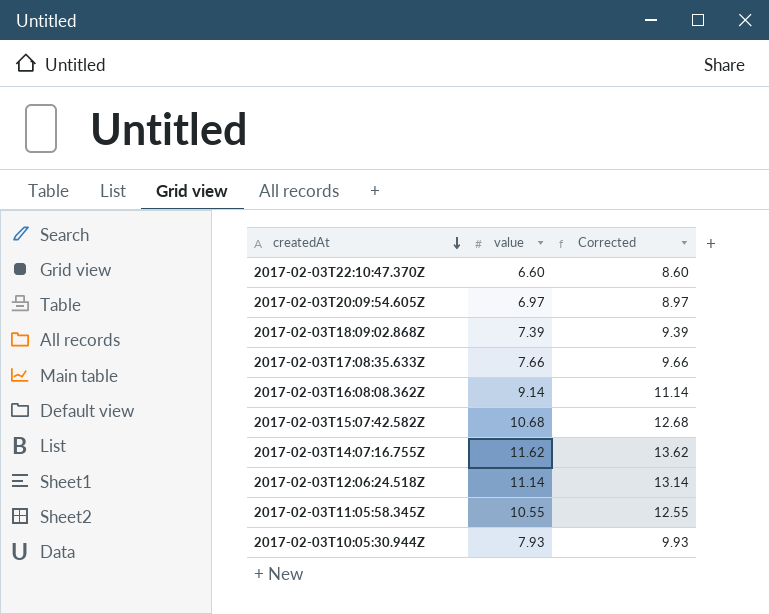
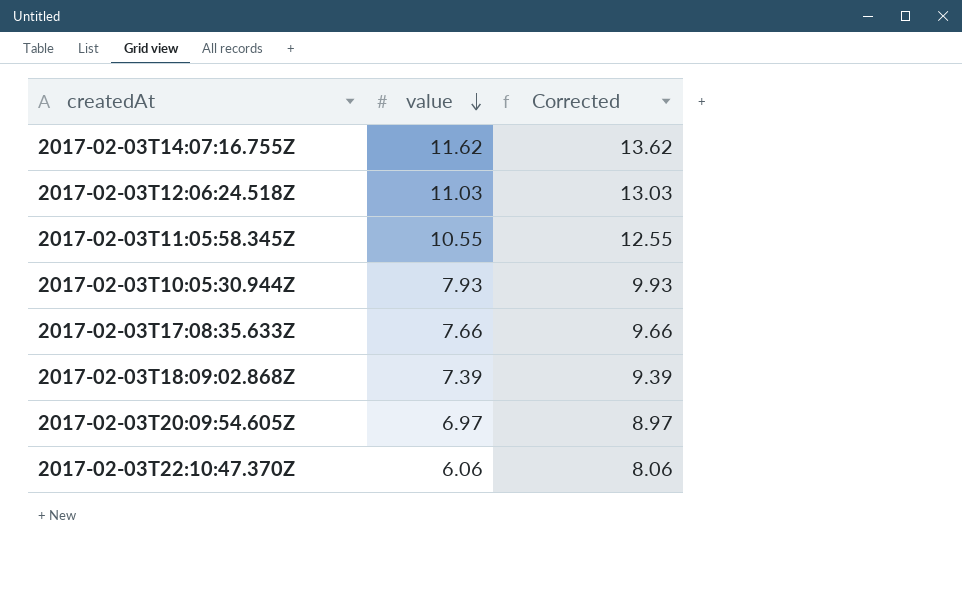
row order: createdAt descending -> value descending
row 2017-02-03T16:08:08.362Z: 9.14 | 11.14 -> none
row 2017-02-03T15:07:42.582Z: 10.68 | 12.68 -> none
2017-02-03T12:06:24.518Z | value: 11.14 -> 11.03
2017-02-03T12:06:24.518Z | Corrected: 13.14 -> 13.03
2017-02-03T22:10:47.370Z | value: 6.60 -> 6.06
2017-02-03T22:10:47.370Z | Corrected: 8.60 -> 8.06

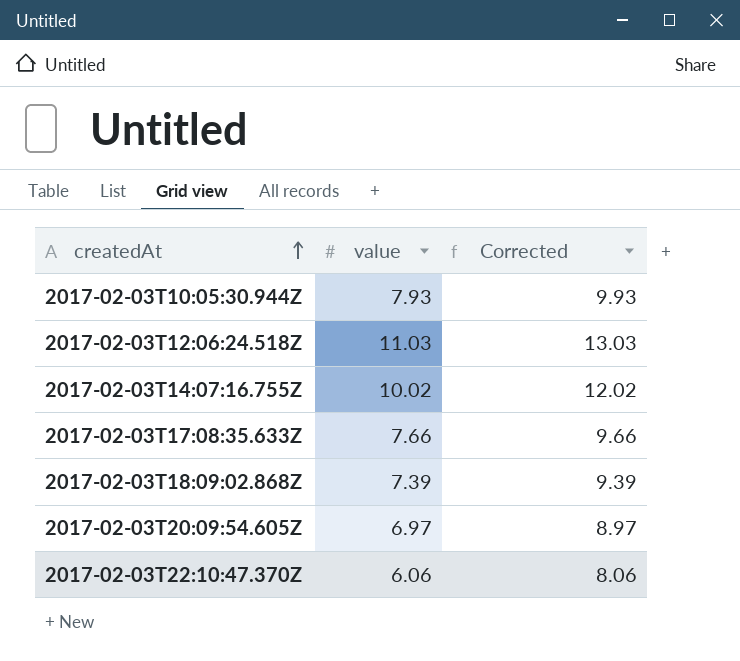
row order: value descending -> createdAt ascending
row 2017-02-03T11:05:58.345Z: 10.55 | 12.55 -> none
2017-02-03T14:07:16.755Z | value: 11.62 -> 10.02
2017-02-03T14:07:16.755Z | Corrected: 13.62 -> 12.02

